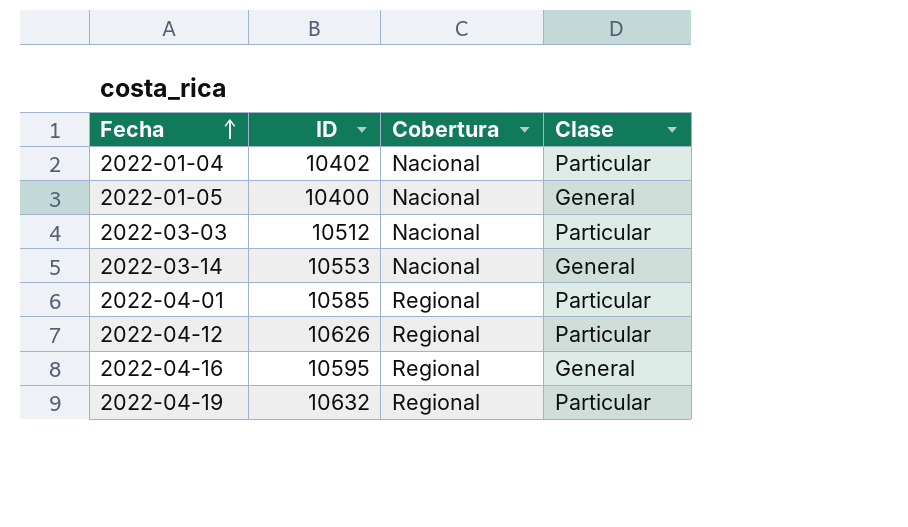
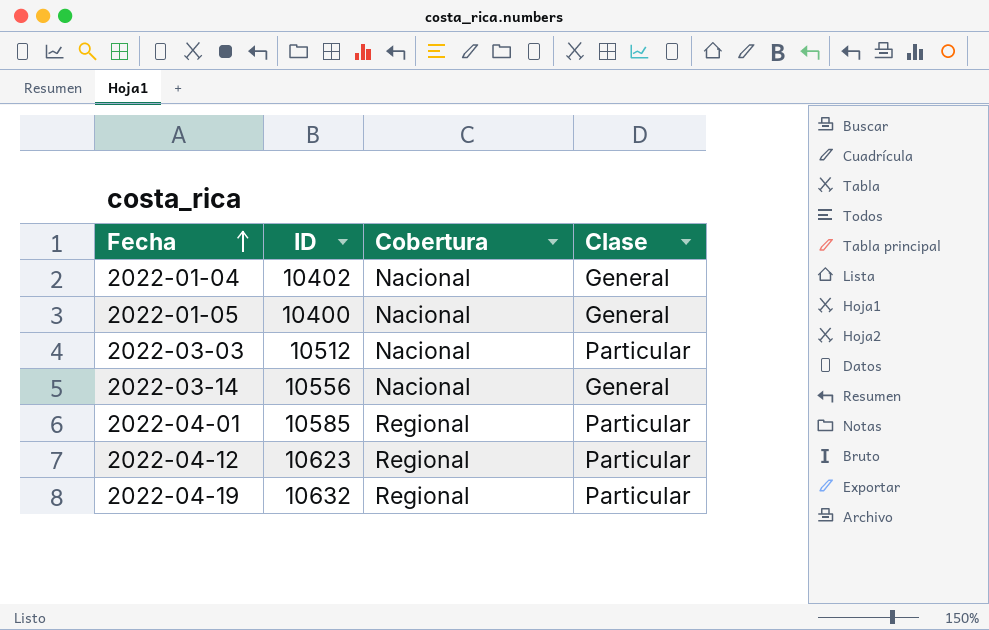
row 2022-04-16: 10595 | Regional | General -> none
2022-01-04 | Clase: Particular -> General
2022-03-14 | ID: 10553 -> 10556
2022-04-12 | ID: 10626 -> 10623

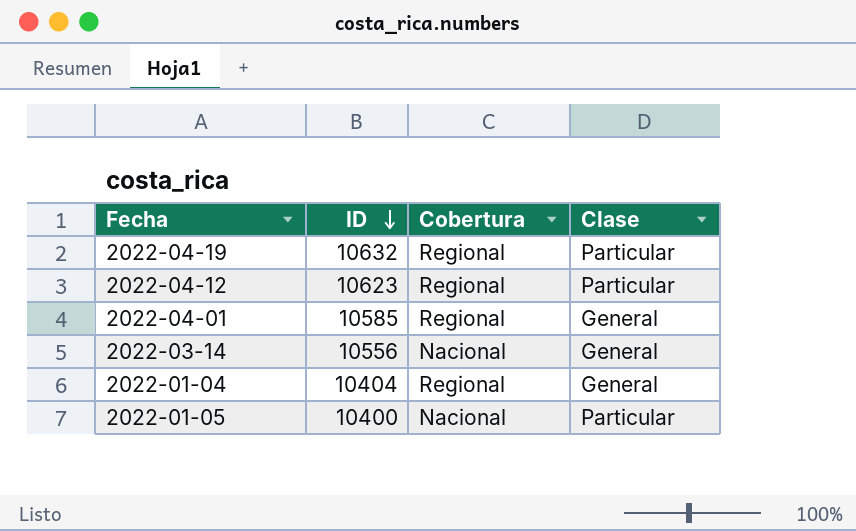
row order: Fecha ascending -> ID descending
row 2022-03-03: 10512 | Nacional | Particular -> none
2022-04-01 | Clase: Particular -> General
2022-01-04 | ID: 10402 -> 10404
2022-01-04 | Cobertura: Nacional -> Regional
2022-01-05 | Clase: General -> Particular

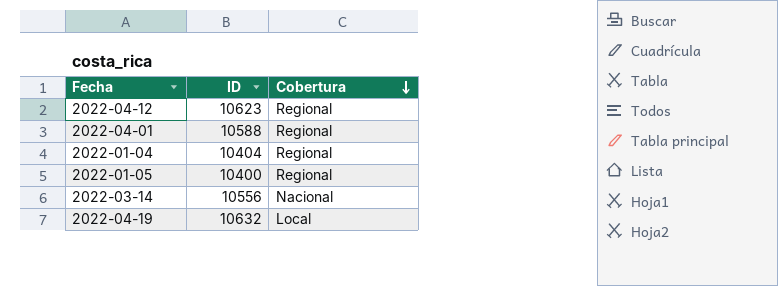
row order: ID descending -> Cobertura descending
column Clase | position: 4 -> none
2022-04-01 | ID: 10585 -> 10588
2022-01-05 | Cobertura: Nacional -> Regional
2022-04-19 | Cobertura: Regional -> Local

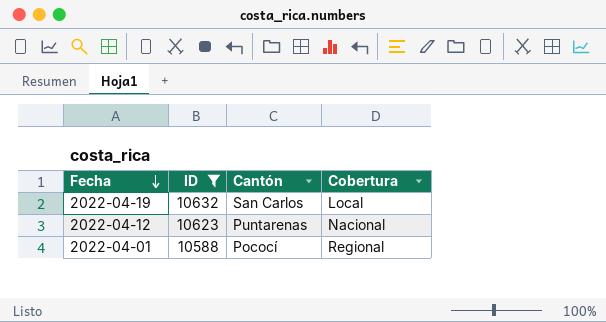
filter: none -> ID >= 10588
row order: Cobertura descending -> Fecha descending
column Cantón | position: none -> 3
2022-04-12 | Cobertura: Regional -> Nacional

